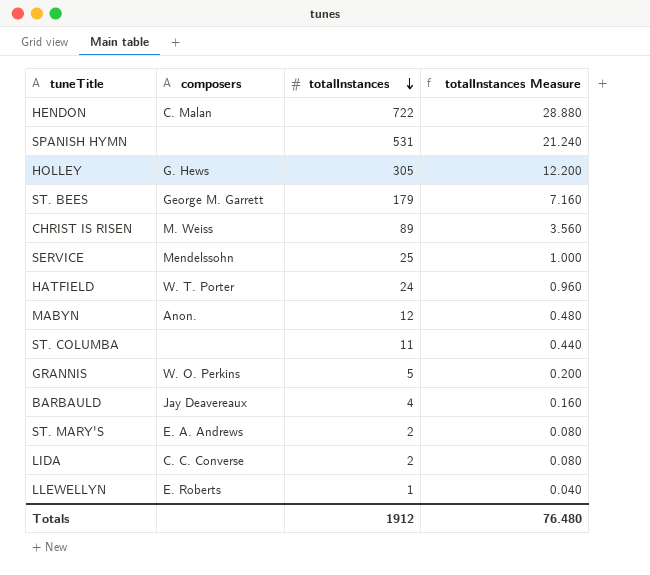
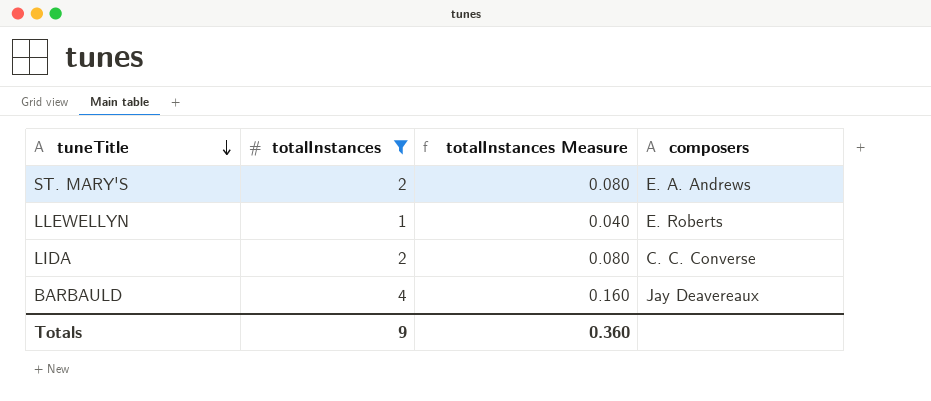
filter: none -> totalInstances <= 4
row order: totalInstances descending -> tuneTitle descending
column composers | position: 2 -> 4
Totals | totalInstances: 1912 -> 9
Totals | totalInstances Measure: 76.480 -> 0.360

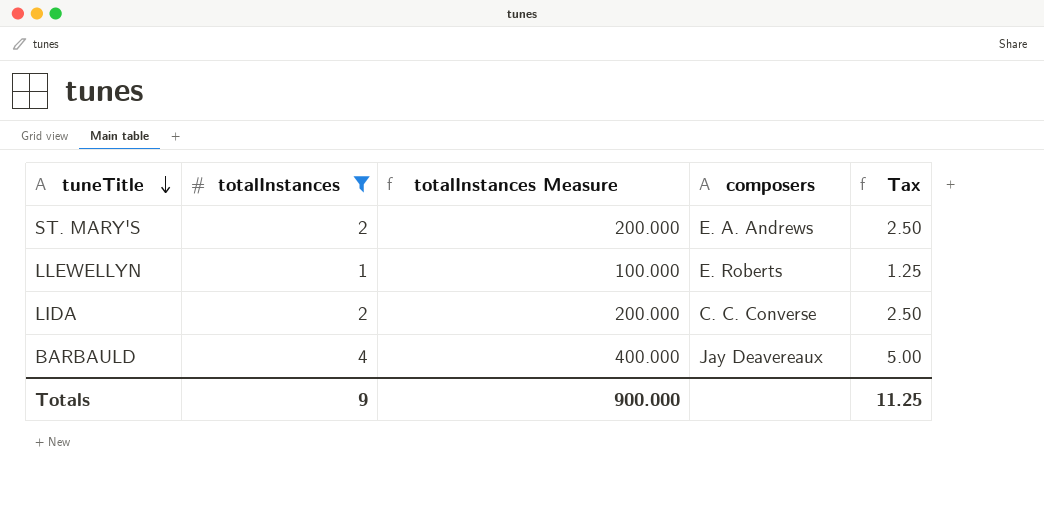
column totalInstances Measure | formula: [totalInstances] * 0.04 -> [totalInstances] * 100
column Tax | formula: none -> [totalInstances] * 1.25
Totals | totalInstances Measure: 0.360 -> 900.000

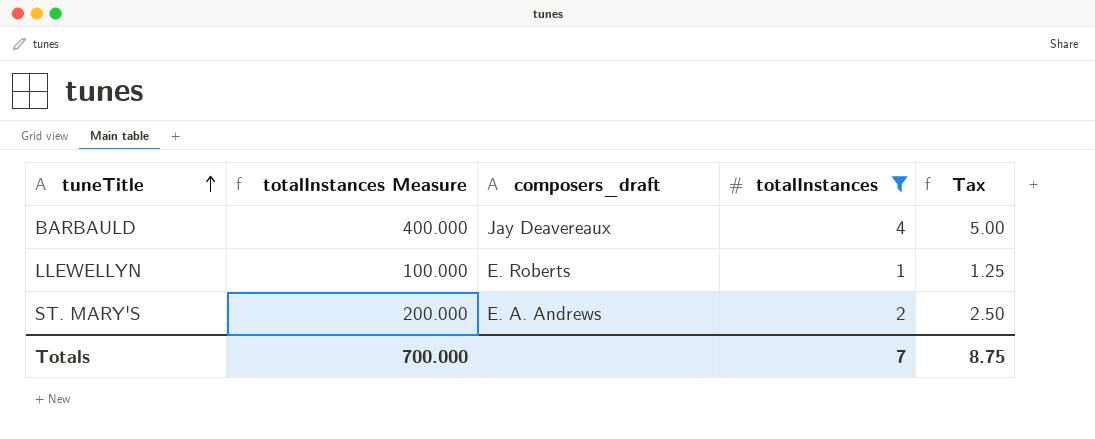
row order: tuneTitle descending -> tuneTitle ascending
column name: composers -> composers_draft
column totalInstances | position: 2 -> 4
row LIDA: 2 | 200.000 | C. C. Converse | 2.50 -> none
Totals | totalInstances Measure: 900.000 -> 700.000
Totals | totalInstances: 9 -> 7
Totals | Tax: 11.25 -> 8.75

